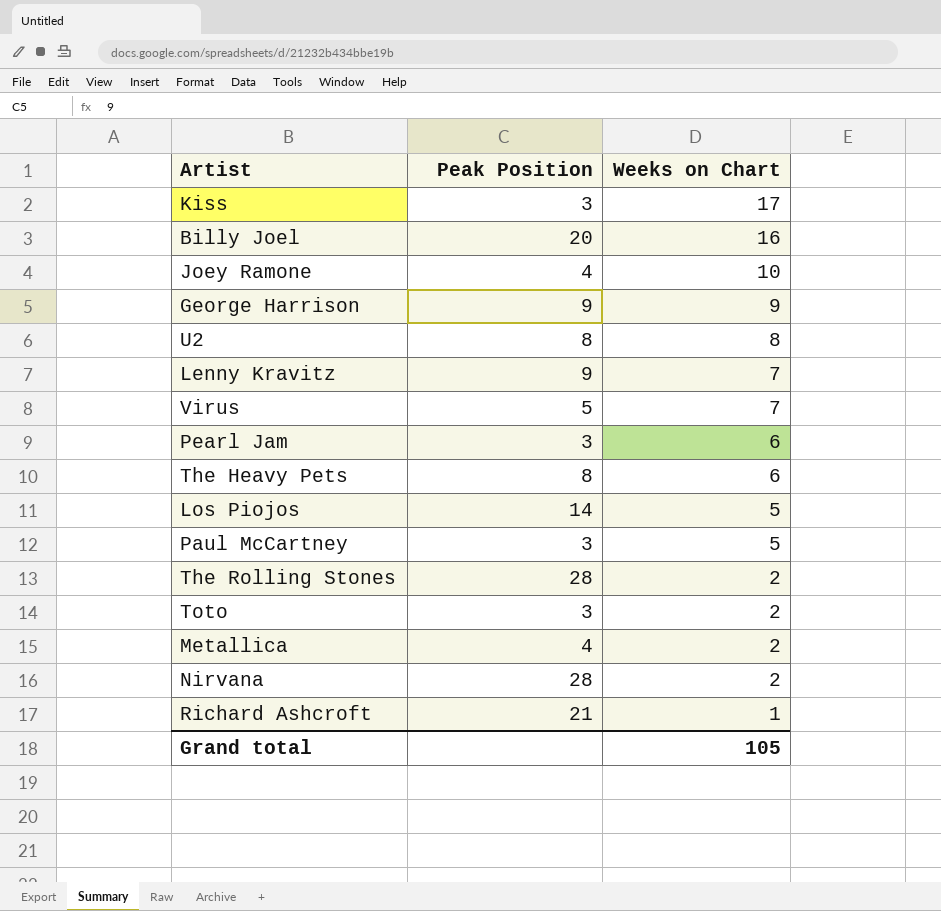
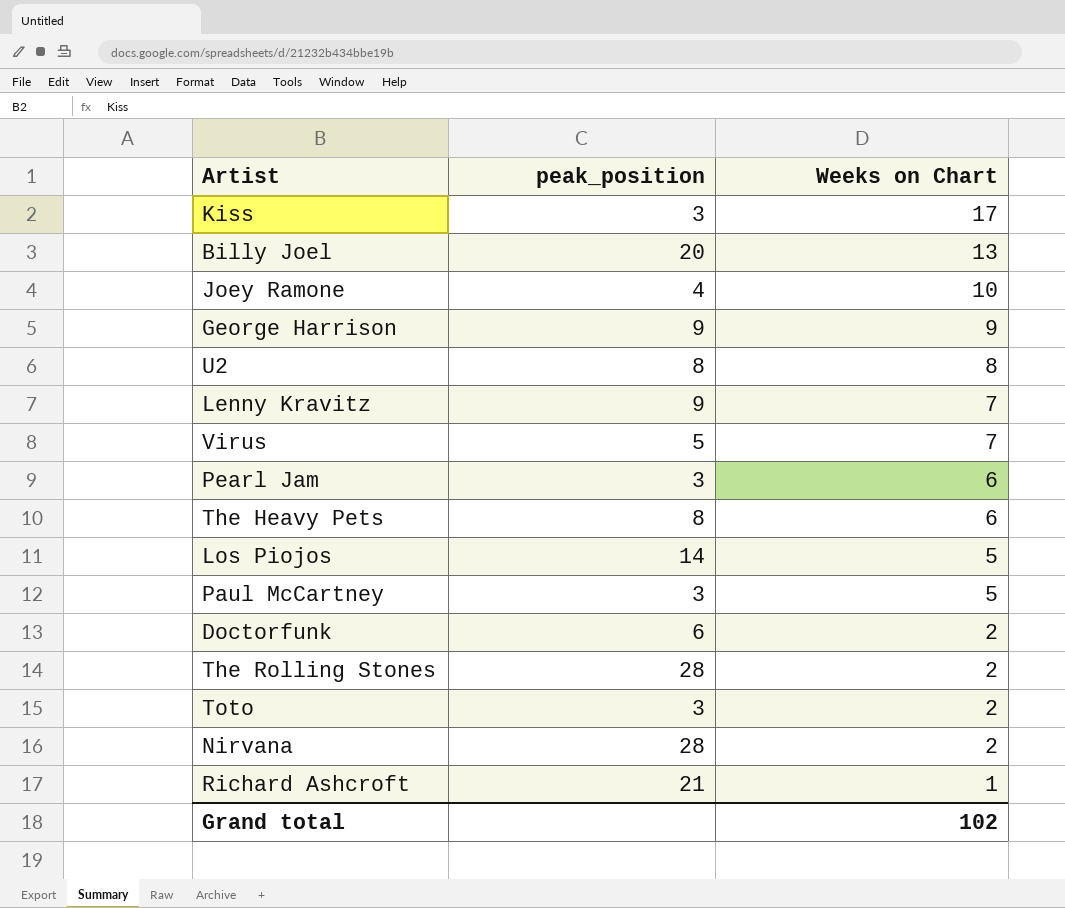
column name: Peak Position -> peak_position
row Metallica: 4 | 2 -> none
Billy Joel | Weeks on Chart: 16 -> 13
row Doctorfunk: none -> 6 | 2
Grand total | Weeks on Chart: 105 -> 102

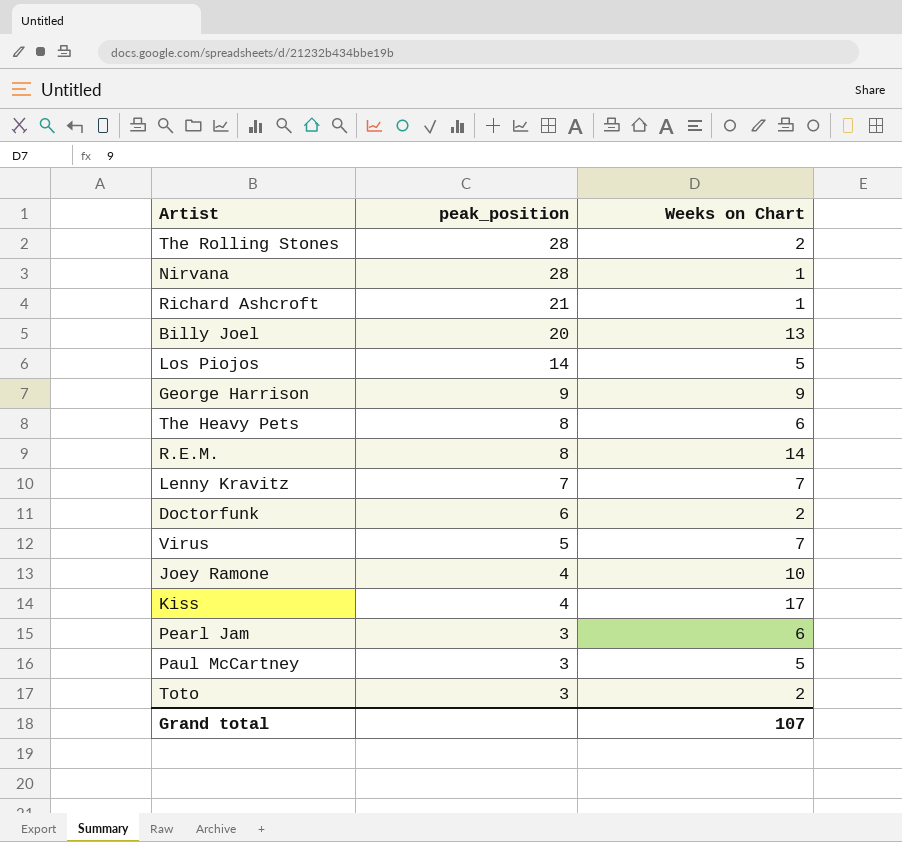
row order: Weeks on Chart descending -> peak_position descending
row U2: 8 | 8 -> none
Nirvana | Weeks on Chart: 2 -> 1
row R.E.M.: none -> 8 | 14
Lenny Kravitz | peak_position: 9 -> 7
Kiss | peak_position: 3 -> 4
Grand total | Weeks on Chart: 102 -> 107

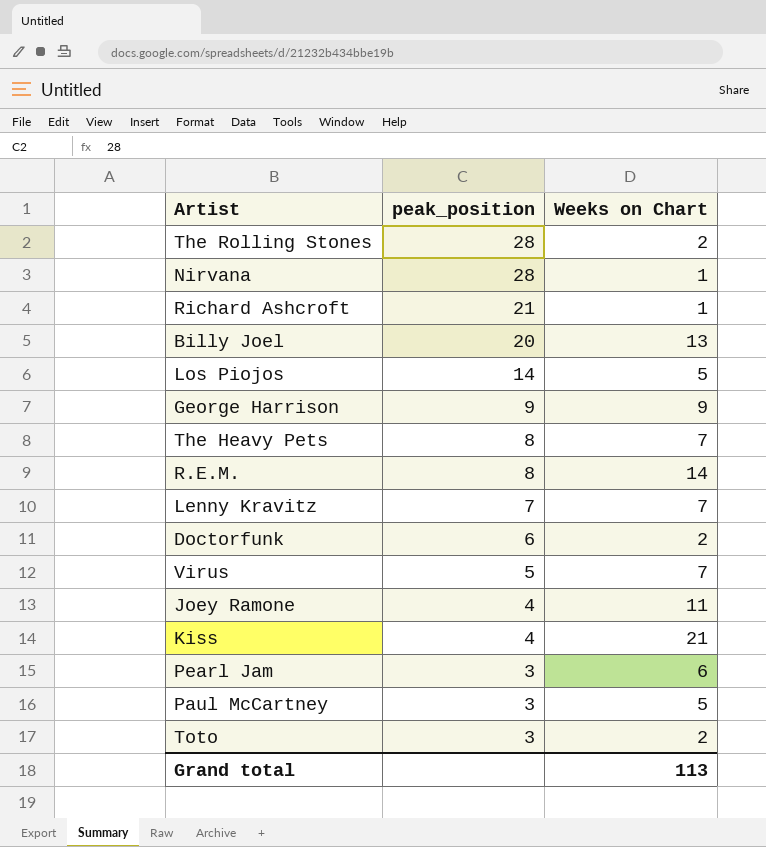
The Heavy Pets | Weeks on Chart: 6 -> 7
Joey Ramone | Weeks on Chart: 10 -> 11
Kiss | Weeks on Chart: 17 -> 21
Grand total | Weeks on Chart: 107 -> 113

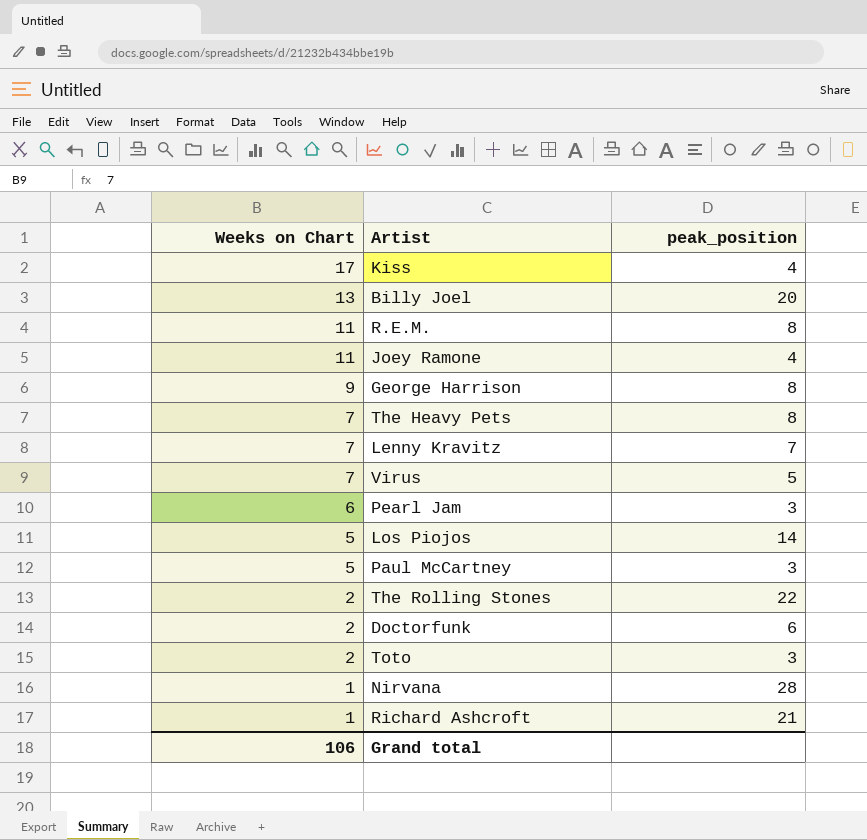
row order: peak_position descending -> Weeks on Chart descending
column Weeks on Chart | position: 3 -> 1
Kiss | Weeks on Chart: 21 -> 17
R.E.M. | Weeks on Chart: 14 -> 11
George Harrison | peak_position: 9 -> 8
The Rolling Stones | peak_position: 28 -> 22
Grand total | Weeks on Chart: 113 -> 106

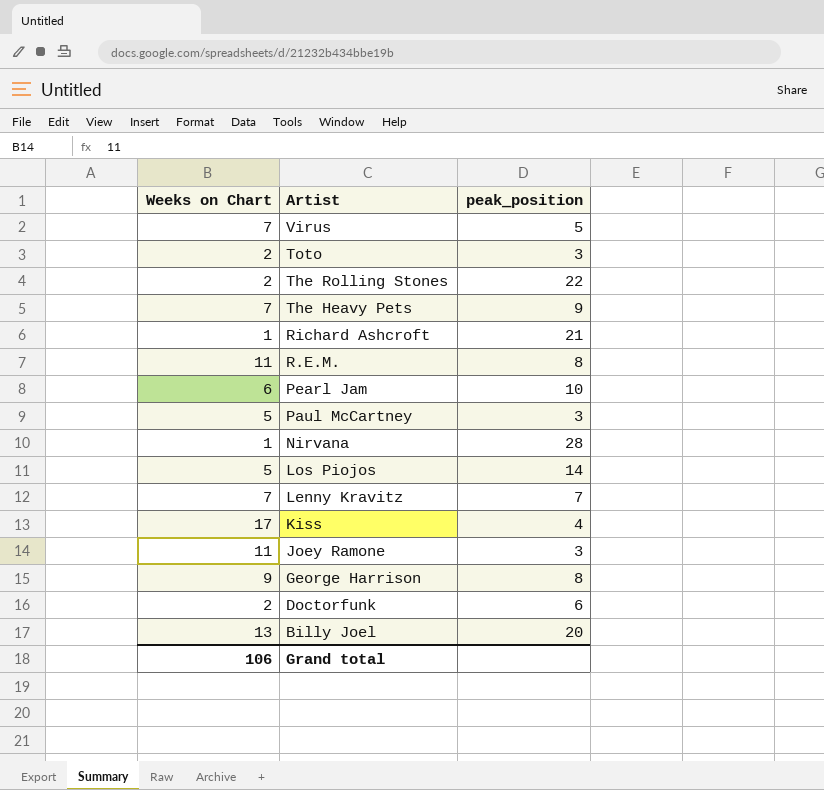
row order: Weeks on Chart descending -> Artist descending
The Heavy Pets | peak_position: 8 -> 9
Pearl Jam | peak_position: 3 -> 10
Joey Ramone | peak_position: 4 -> 3

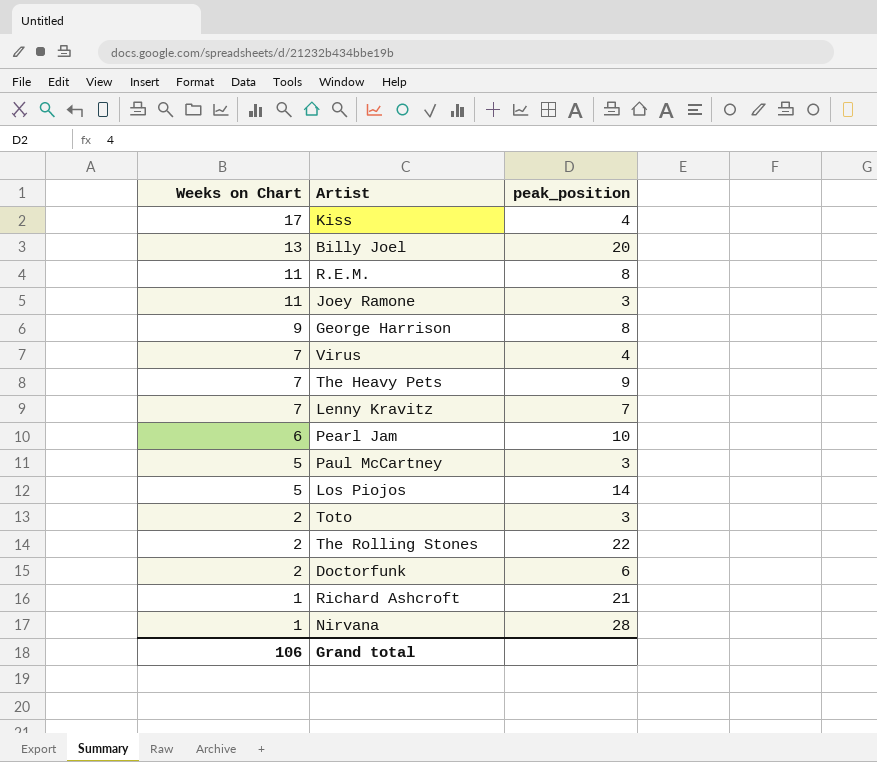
row order: Artist descending -> Weeks on Chart descending
Virus | peak_position: 5 -> 4

